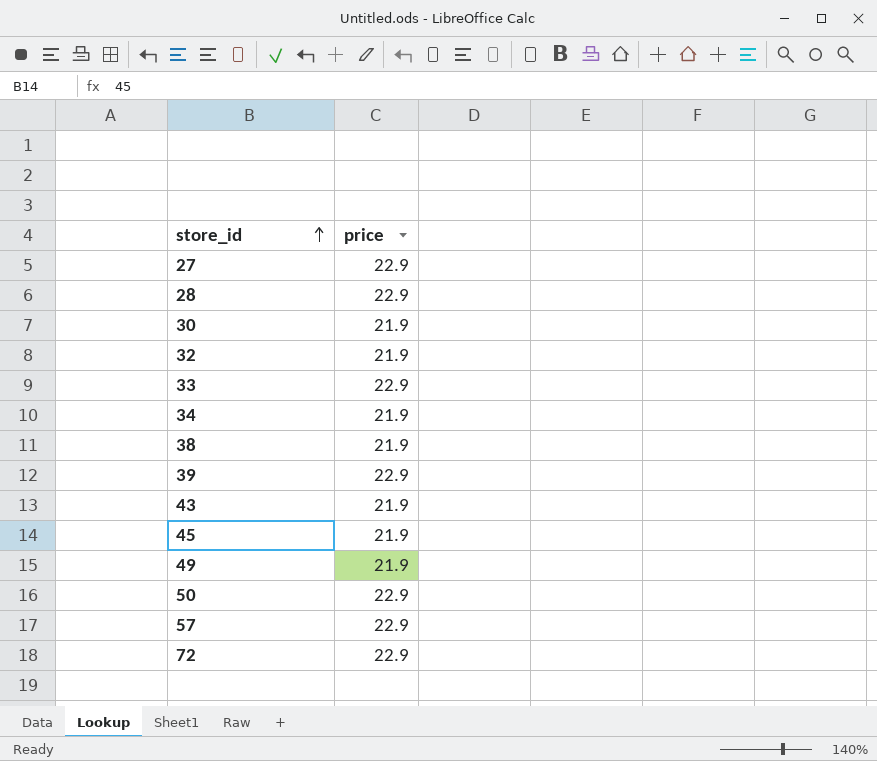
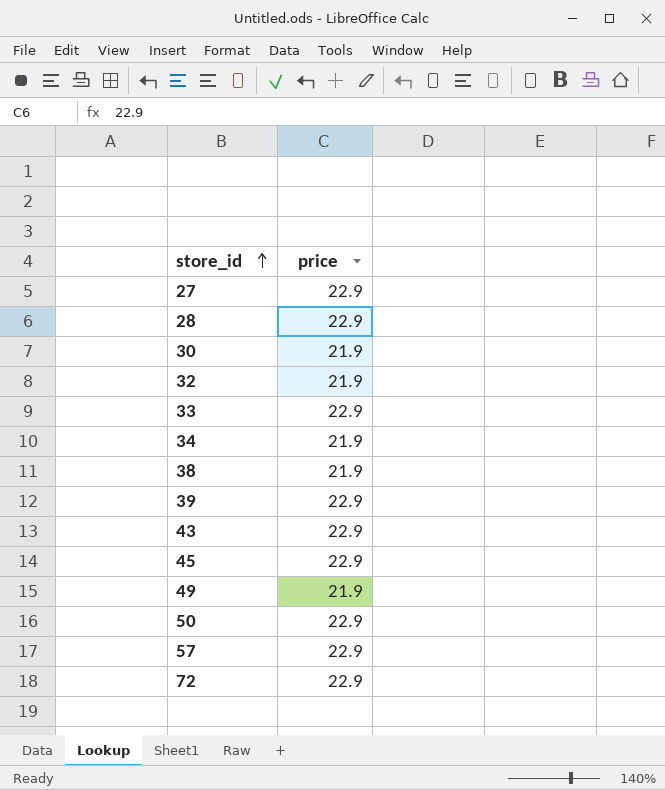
43 | price: 21.9 -> 22.9
45 | price: 21.9 -> 22.9

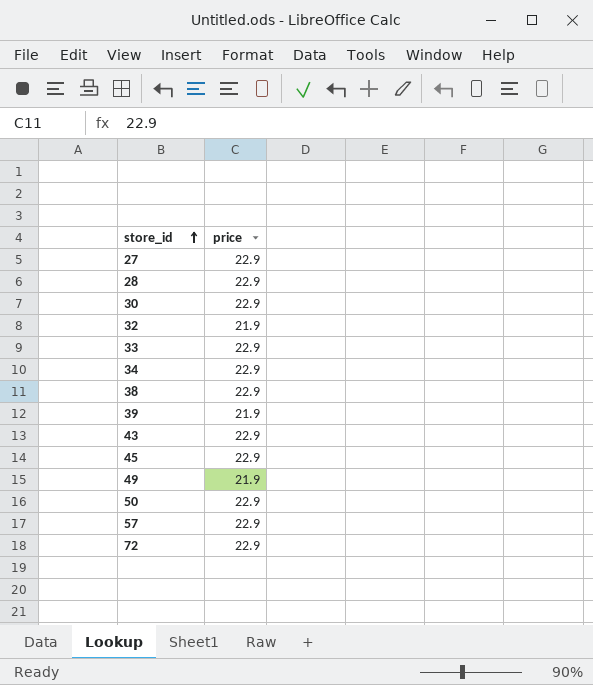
30 | price: 21.9 -> 22.9
34 | price: 21.9 -> 22.9
38 | price: 21.9 -> 22.9
39 | price: 22.9 -> 21.9

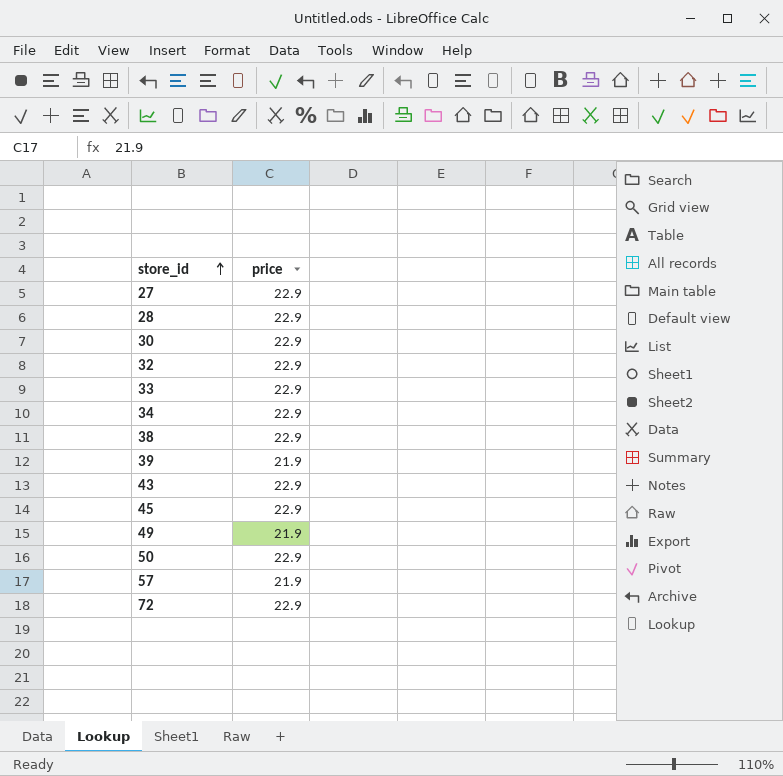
32 | price: 21.9 -> 22.9
57 | price: 22.9 -> 21.9

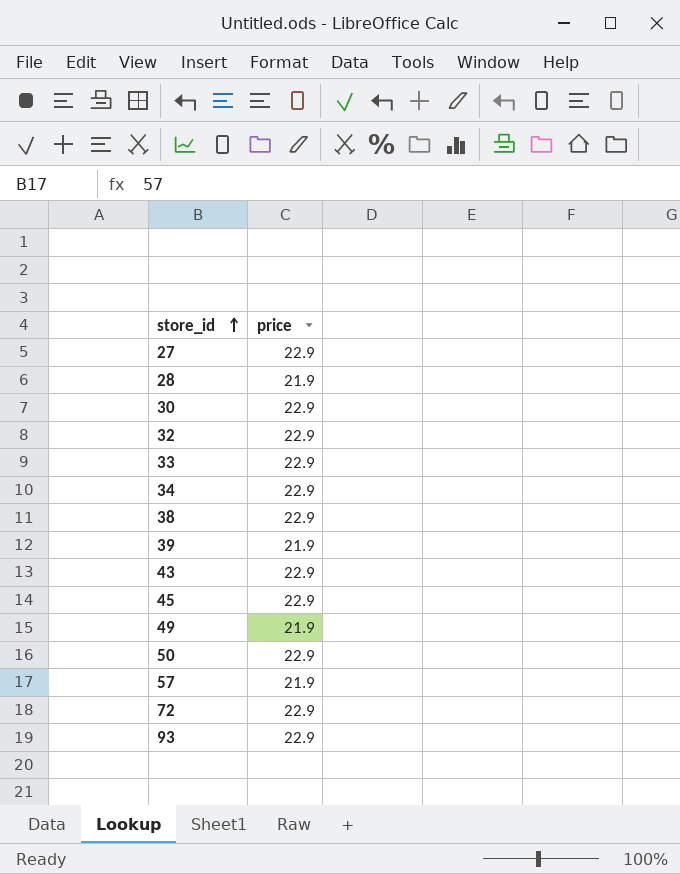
28 | price: 22.9 -> 21.9
row 93: none -> 22.9

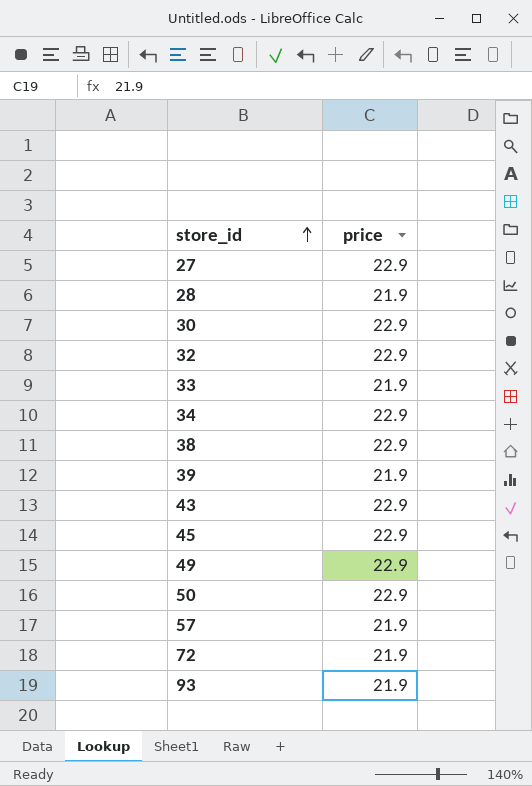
33 | price: 22.9 -> 21.9
49 | price: 21.9 -> 22.9
72 | price: 22.9 -> 21.9
93 | price: 22.9 -> 21.9

